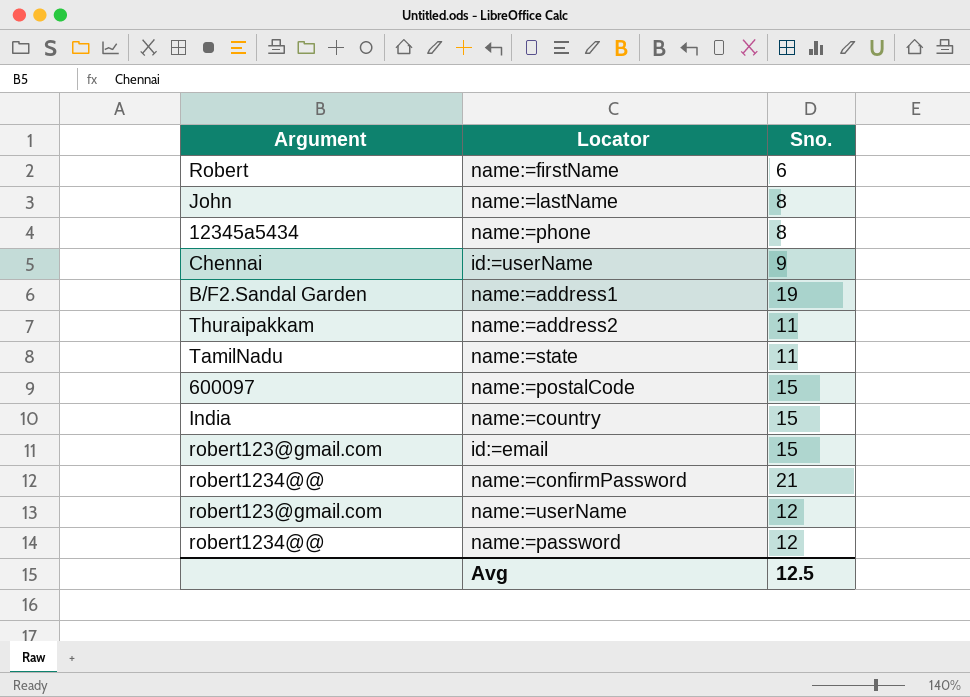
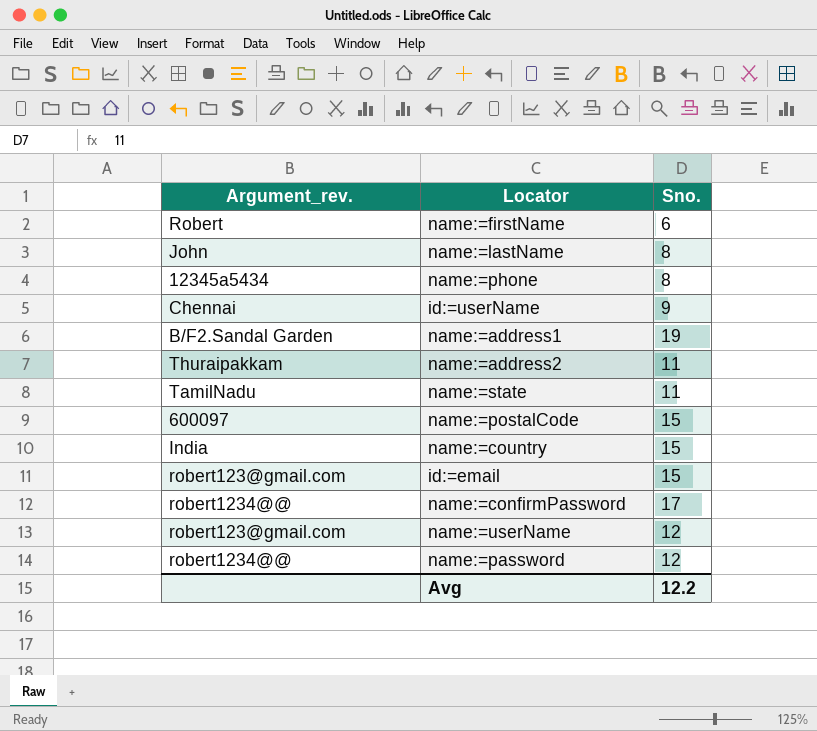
column name: Argument -> Argument_rev.
name:=confirmPassword | Sno.: 21 -> 17
Avg | Sno.: 12.5 -> 12.2

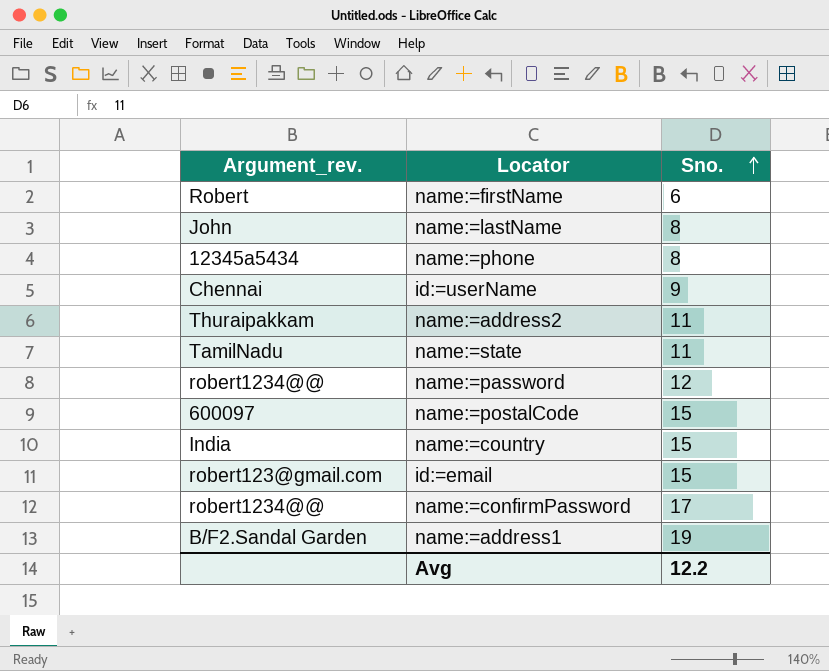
row order: none -> Sno. ascending
row name:=userName: robert123@gmail.com | 12 -> none

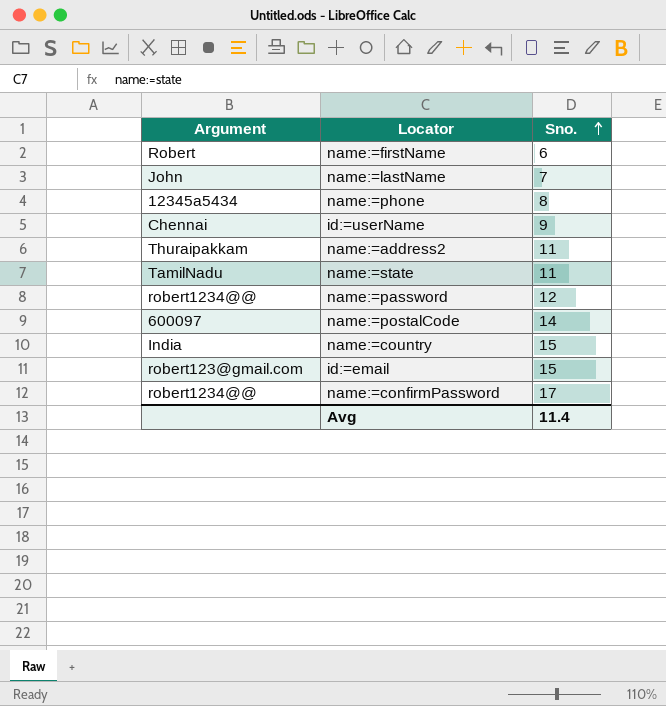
column name: Argument_rev. -> Argument
row name:=address1: B/F2.Sandal Garden | 19 -> none
name:=lastName | Sno.: 8 -> 7
name:=postalCode | Sno.: 15 -> 14
Avg | Sno.: 12.2 -> 11.4

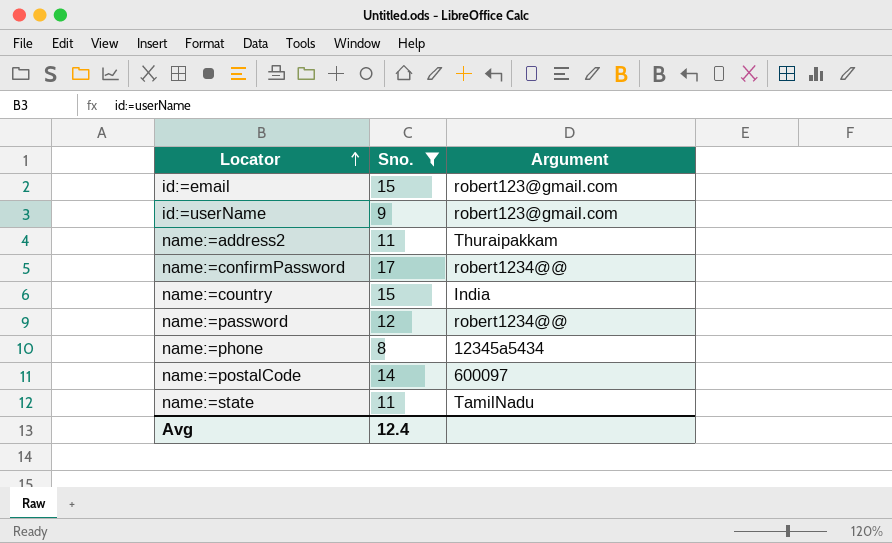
filter: none -> Sno. >= 8
row order: Sno. ascending -> Locator ascending
column Argument | position: 1 -> 3
id:=userName | Argument: Chennai -> robert123@gmail.com
Avg | Sno.: 11.4 -> 12.4

